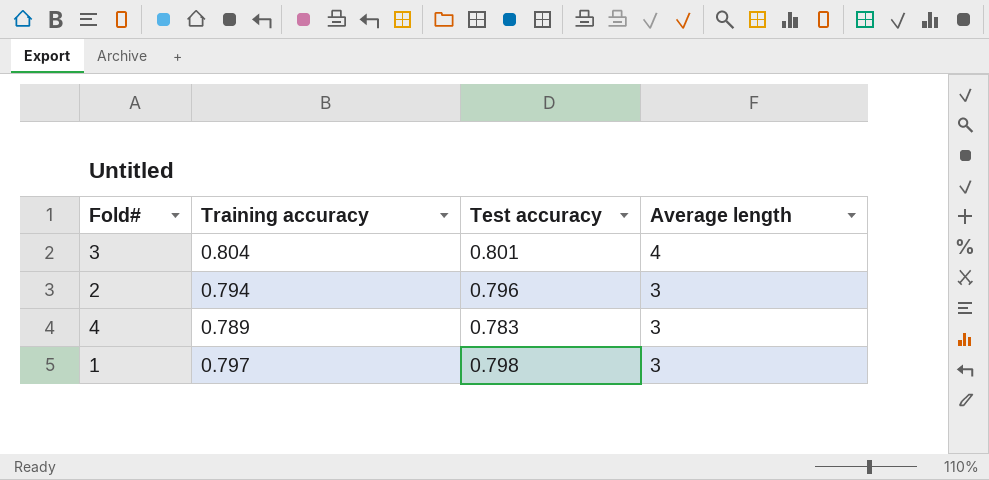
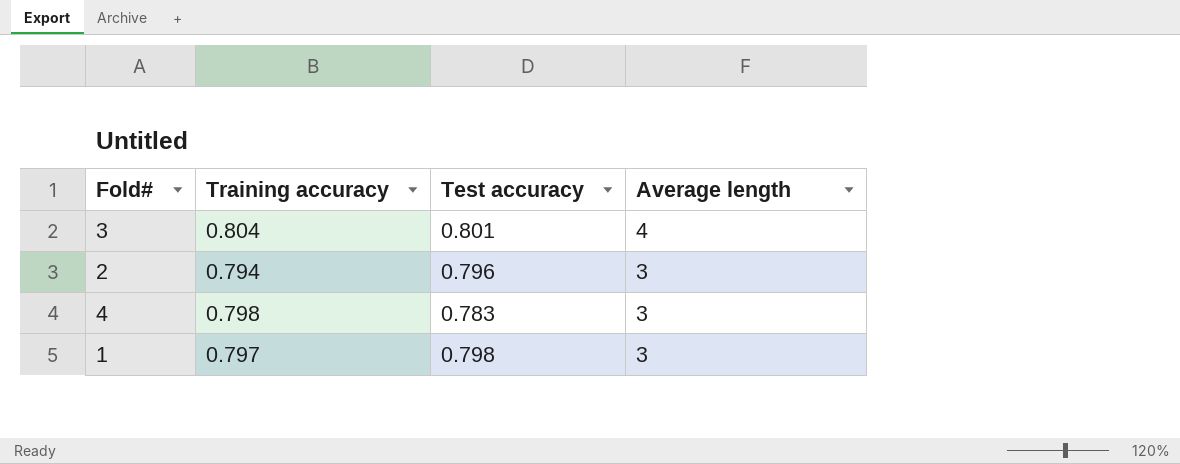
4 | Training accuracy: 0.789 -> 0.798

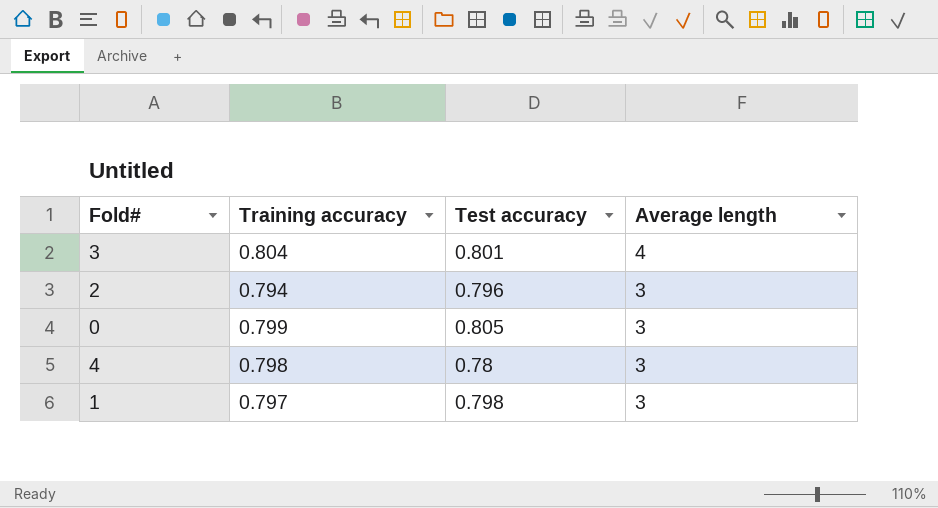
row 0: none -> 0.799 | 0.805 | 3
4 | Test accuracy: 0.783 -> 0.78

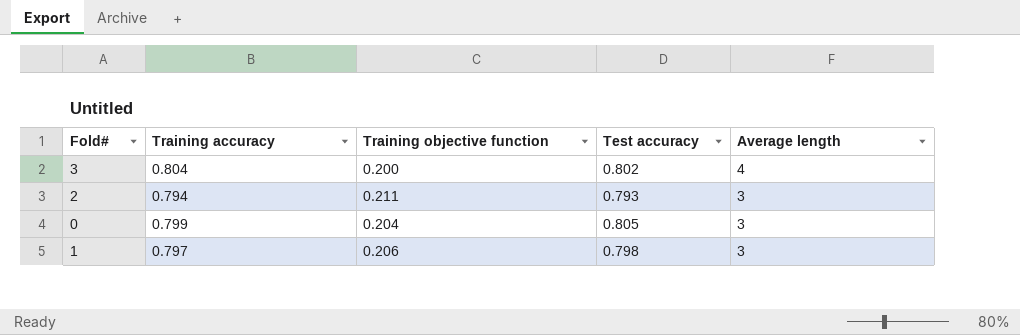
column Training objective function | position: none -> 3
row 4: 0.798 | 0.78 | 3 -> none
3 | Test accuracy: 0.801 -> 0.802
2 | Test accuracy: 0.796 -> 0.793

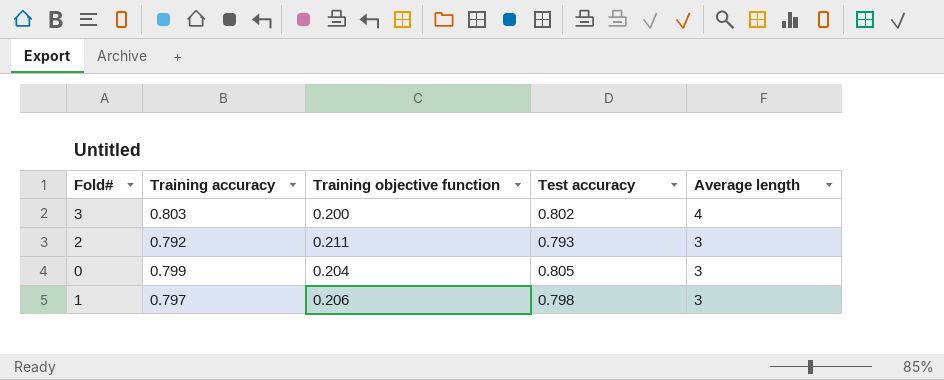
3 | Training accuracy: 0.804 -> 0.803
2 | Training accuracy: 0.794 -> 0.792

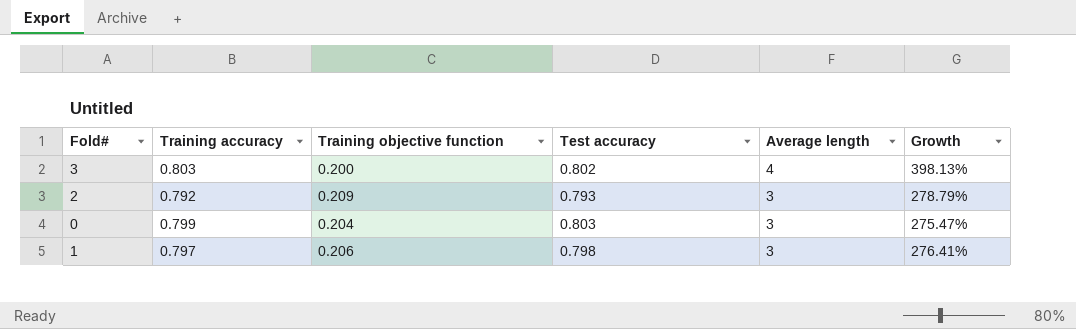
column Growth | formula: none -> ([Average length] - [Training accuracy]) / [Training accuracy]
2 | Training objective function: 0.211 -> 0.209
0 | Test accuracy: 0.805 -> 0.803

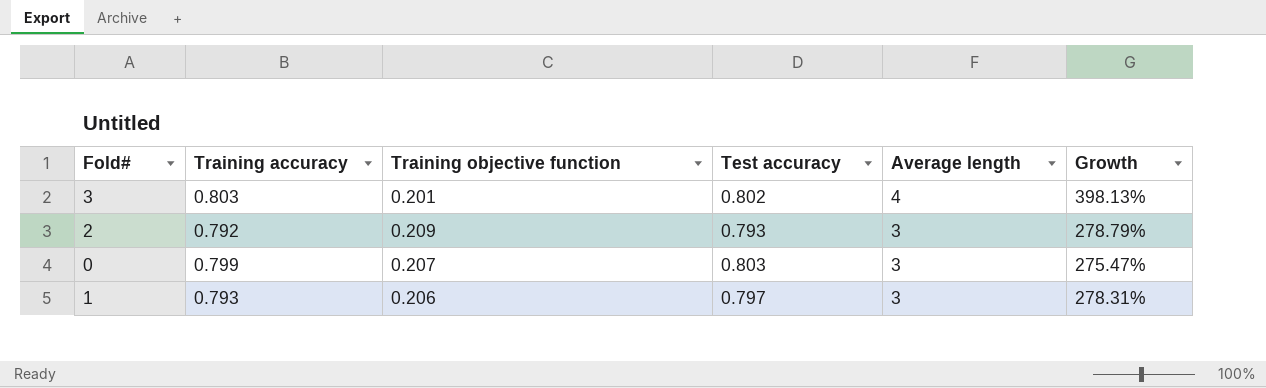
3 | Training objective function: 0.200 -> 0.201
0 | Training objective function: 0.204 -> 0.207
1 | Training accuracy: 0.797 -> 0.793
1 | Test accuracy: 0.798 -> 0.797
1 | Growth: 276.41% -> 278.31%

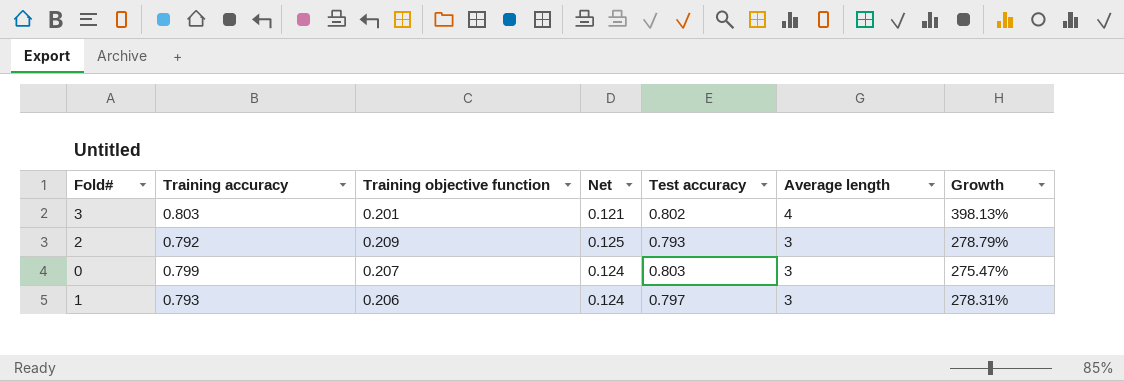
column Net | formula: none -> [Training objective function] * 0.6

